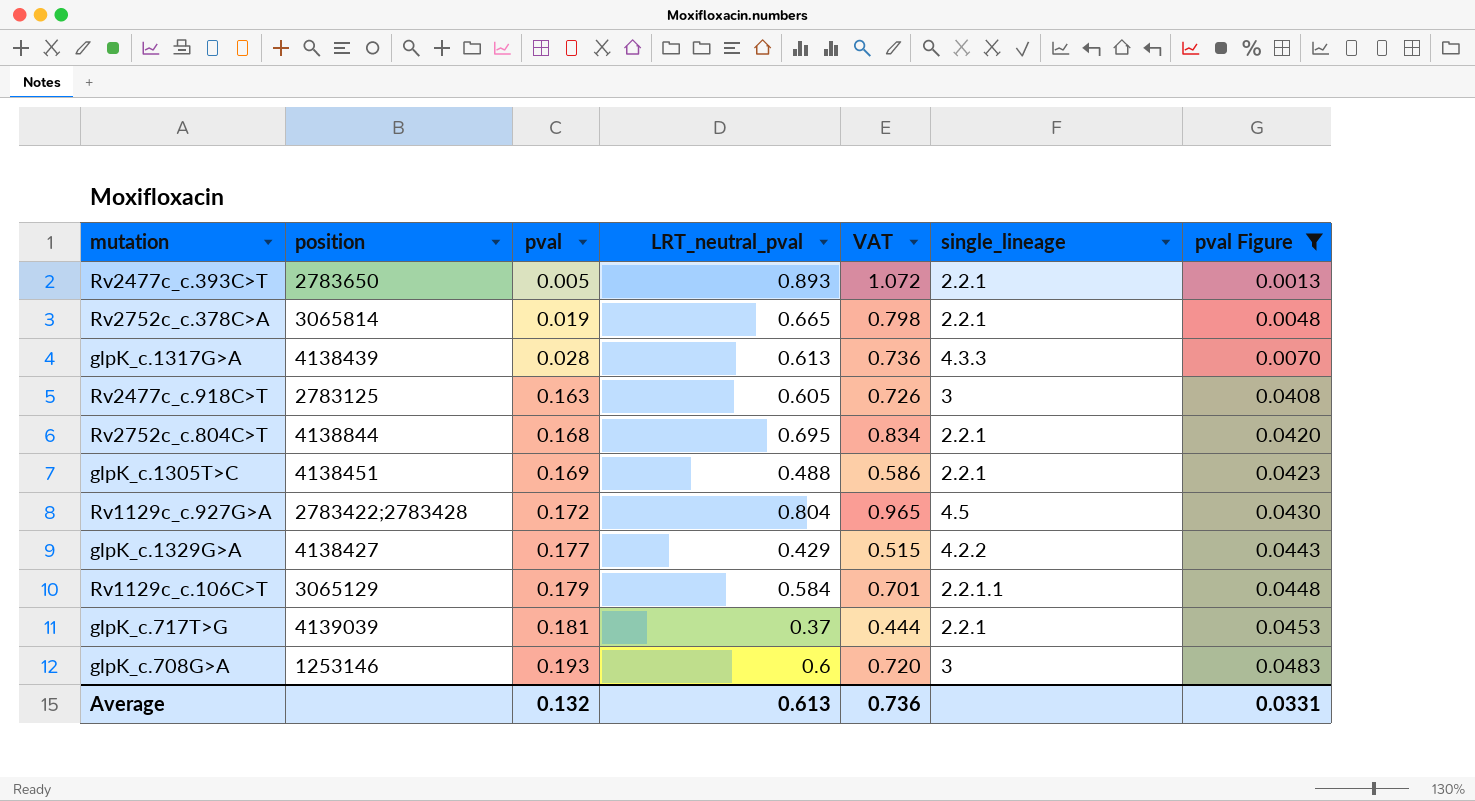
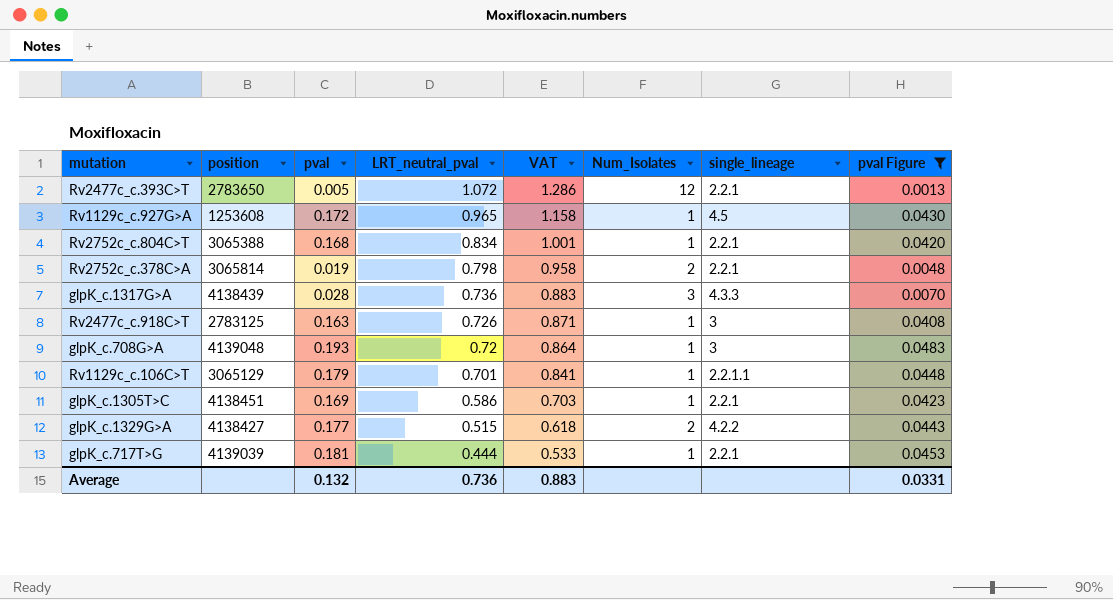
row order: pval ascending -> LRT_neutral_pval descending
column Num_Isolates | position: none -> 6
Rv2477c_c.393C>T | LRT_neutral_pval: 0.893 -> 1.072
Rv2477c_c.393C>T | VAT: 1.072 -> 1.286
Rv1129c_c.927G>A | position: 2783422;2783428 -> 1253608
Rv1129c_c.927G>A | LRT_neutral_pval: 0.804 -> 0.965
Rv1129c_c.927G>A | VAT: 0.965 -> 1.158
Rv2752c_c.804C>T | position: 4138844 -> 3065388
Rv2752c_c.804C>T | LRT_neutral_pval: 0.695 -> 0.834
Rv2752c_c.804C>T | VAT: 0.834 -> 1.001
Rv2752c_c.378C>A | LRT_neutral_pval: 0.665 -> 0.798
Rv2752c_c.378C>A | VAT: 0.798 -> 0.958
glpK_c.1317G>A | LRT_neutral_pval: 0.613 -> 0.736
glpK_c.1317G>A | VAT: 0.736 -> 0.883
Rv2477c_c.918C>T | LRT_neutral_pval: 0.605 -> 0.726
Rv2477c_c.918C>T | VAT: 0.726 -> 0.871
glpK_c.708G>A | position: 1253146 -> 4139048
glpK_c.708G>A | LRT_neutral_pval: 0.6 -> 0.72
glpK_c.708G>A | VAT: 0.720 -> 0.864
Rv1129c_c.106C>T | LRT_neutral_pval: 0.584 -> 0.701
Rv1129c_c.106C>T | VAT: 0.701 -> 0.841
glpK_c.1305T>C | LRT_neutral_pval: 0.488 -> 0.586
glpK_c.1305T>C | VAT: 0.586 -> 0.703
glpK_c.1329G>A | LRT_neutral_pval: 0.429 -> 0.515
glpK_c.1329G>A | VAT: 0.515 -> 0.618
glpK_c.717T>G | LRT_neutral_pval: 0.37 -> 0.444
glpK_c.717T>G | VAT: 0.444 -> 0.533
Average | LRT_neutral_pval: 0.613 -> 0.736
Average | VAT: 0.736 -> 0.883

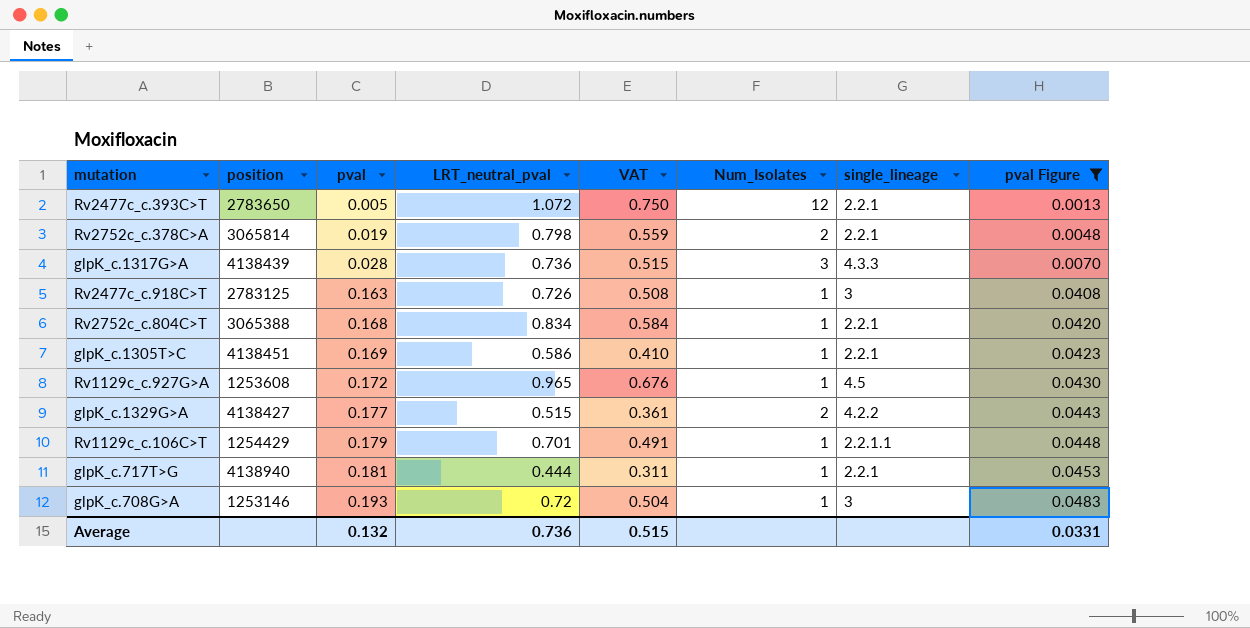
row order: LRT_neutral_pval descending -> pval ascending
column VAT | formula: [LRT_neutral_pval] * 1.2 -> [LRT_neutral_pval] * 0.7
Rv1129c_c.106C>T | position: 3065129 -> 1254429
glpK_c.717T>G | position: 4139039 -> 4138940
glpK_c.708G>A | position: 4139048 -> 1253146
Average | VAT: 0.883 -> 0.515

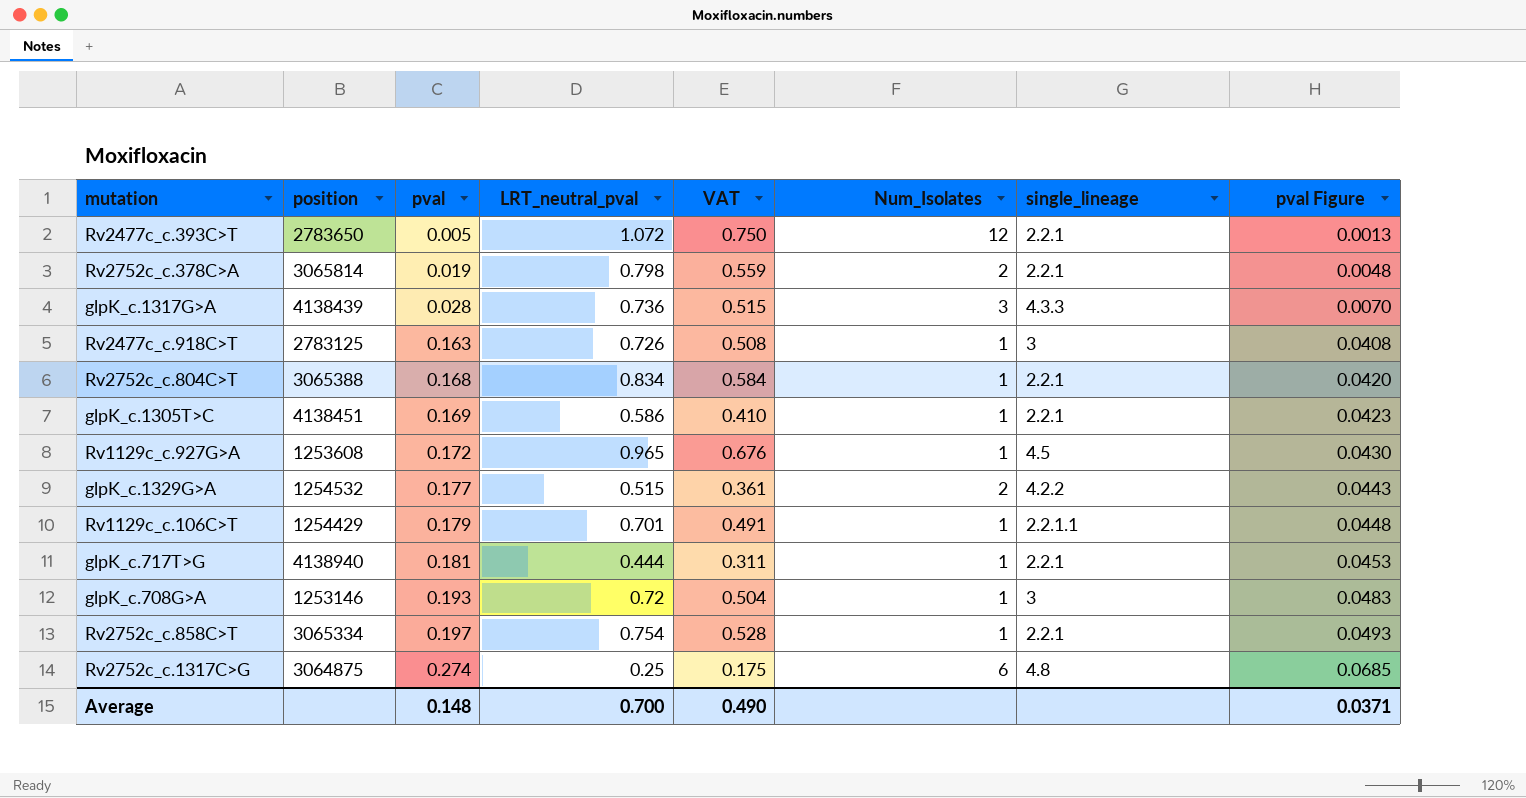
filter: pval Figure <= 0.0483 -> none
glpK_c.1329G>A | position: 4138427 -> 1254532
Average | pval: 0.132 -> 0.148
Average | LRT_neutral_pval: 0.736 -> 0.700
Average | VAT: 0.515 -> 0.490
Average | pval Figure: 0.0331 -> 0.0371

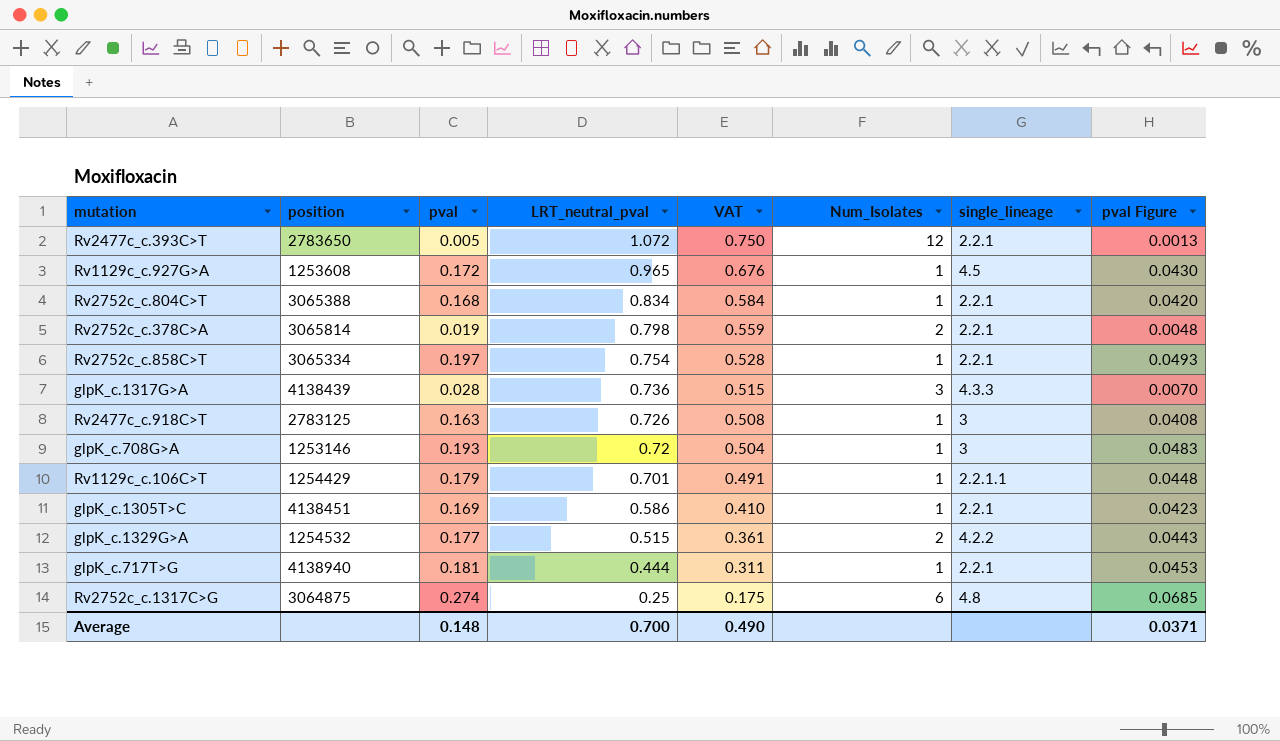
row order: pval ascending -> LRT_neutral_pval descending

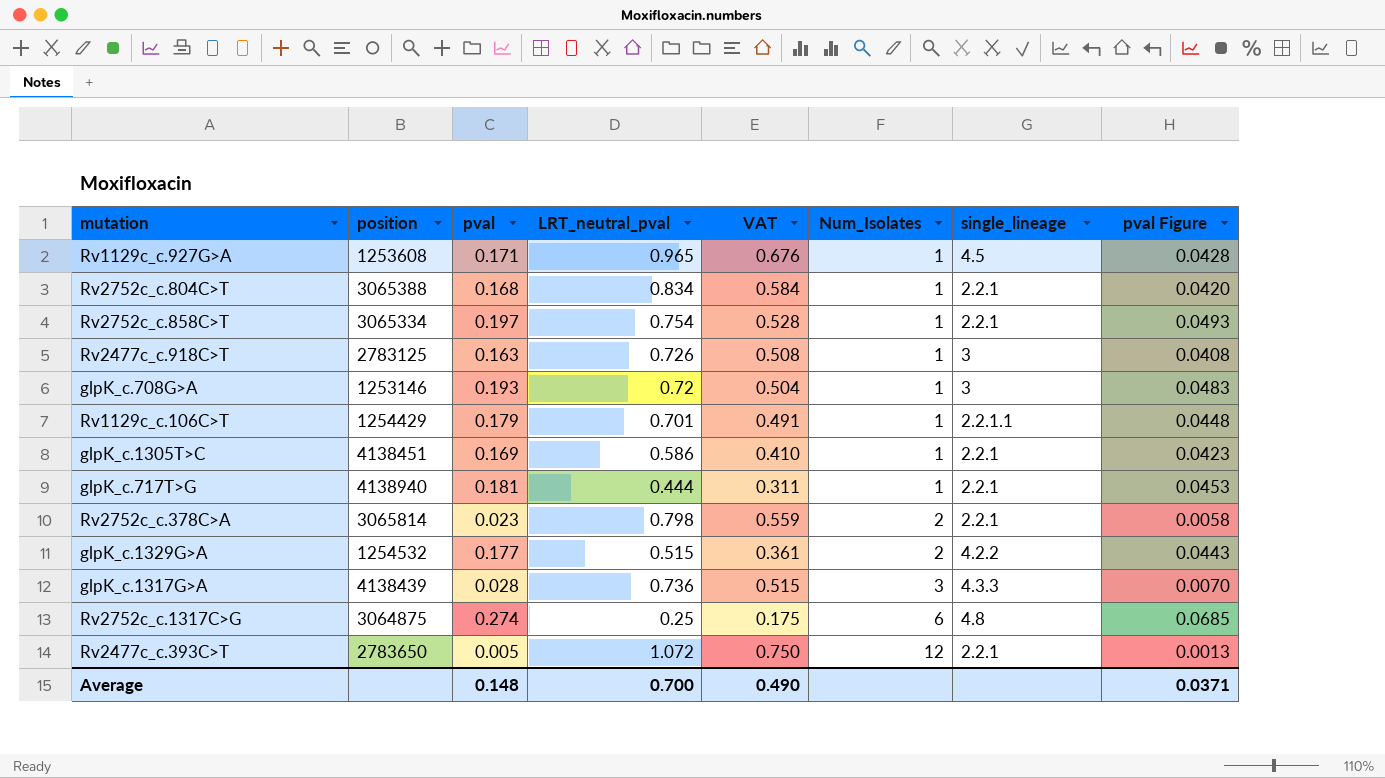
row order: LRT_neutral_pval descending -> Num_Isolates ascending
Rv1129c_c.927G>A | pval: 0.172 -> 0.171
Rv1129c_c.927G>A | pval Figure: 0.0430 -> 0.0428
Rv2752c_c.378C>A | pval: 0.019 -> 0.023
Rv2752c_c.378C>A | pval Figure: 0.0048 -> 0.0058

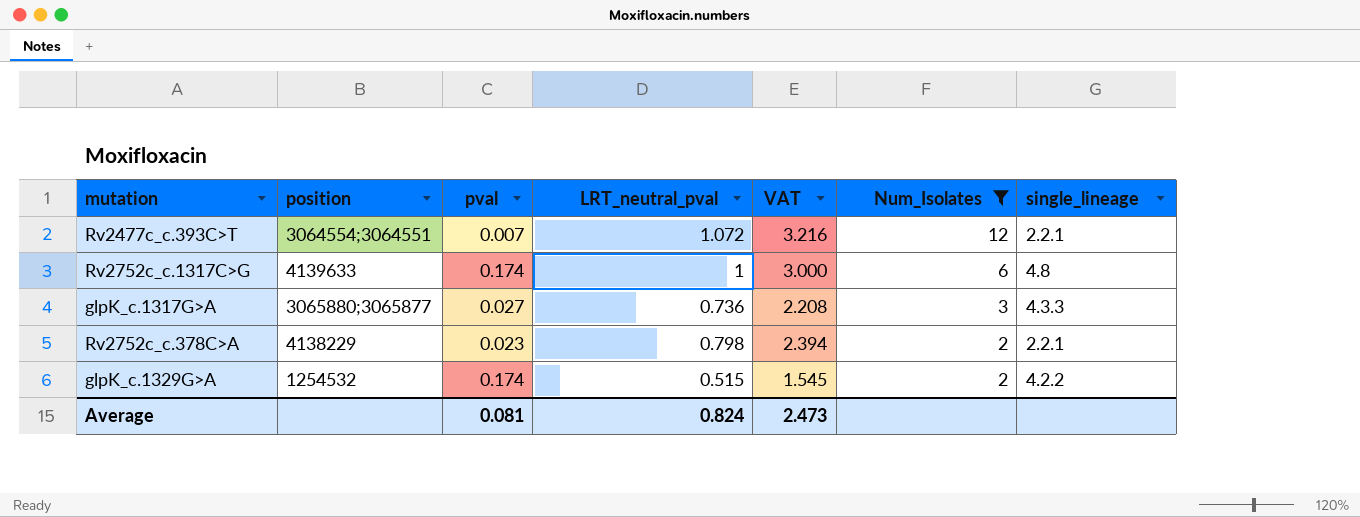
filter: none -> Num_Isolates != 1
row order: Num_Isolates ascending -> Num_Isolates descending
column pval Figure | formula: [pval] * 0.25 -> none
column VAT | formula: [LRT_neutral_pval] * 0.7 -> [LRT_neutral_pval] * 3
Rv2477c_c.393C>T | position: 2783650 -> 3064554;3064551
Rv2477c_c.393C>T | pval: 0.005 -> 0.007
Rv2752c_c.1317C>G | position: 3064875 -> 4139633
Rv2752c_c.1317C>G | pval: 0.274 -> 0.174
Rv2752c_c.1317C>G | LRT_neutral_pval: 0.25 -> 1
glpK_c.1317G>A | position: 4138439 -> 3065880;3065877
glpK_c.1317G>A | pval: 0.028 -> 0.027
Rv2752c_c.378C>A | position: 3065814 -> 4138229
glpK_c.1329G>A | pval: 0.177 -> 0.174
Average | pval: 0.148 -> 0.081
Average | LRT_neutral_pval: 0.700 -> 0.824
Average | VAT: 0.490 -> 2.473

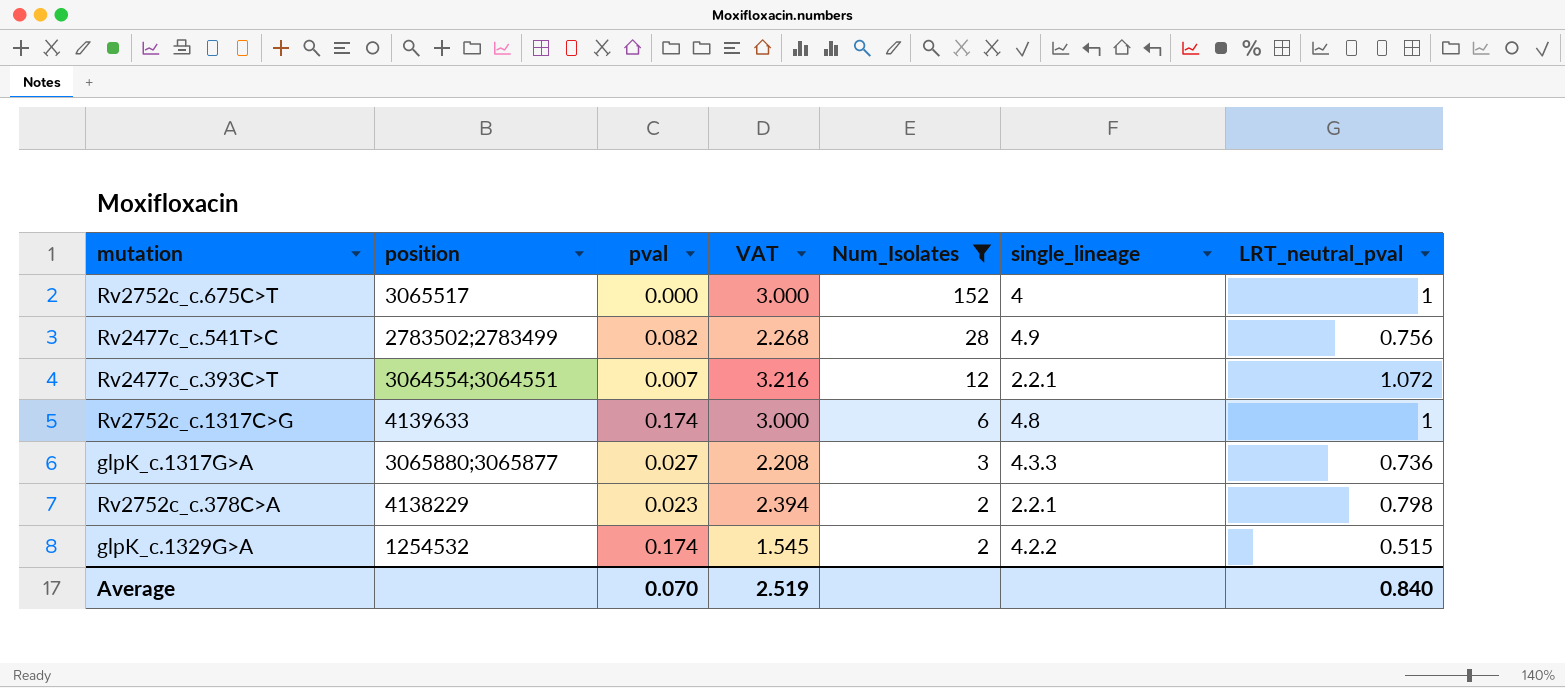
column LRT_neutral_pval | position: 4 -> 7
row Rv2752c_c.675C>T: none -> 3065517 | 0.000 | 3.000 | 152 | 4 | 1
row Rv2477c_c.541T>C: none -> 2783502;2783499 | 0.082 | 2.268 | 28 | 4.9 | 0.756
Average | pval: 0.081 -> 0.070
Average | VAT: 2.473 -> 2.519
Average | LRT_neutral_pval: 0.824 -> 0.840

